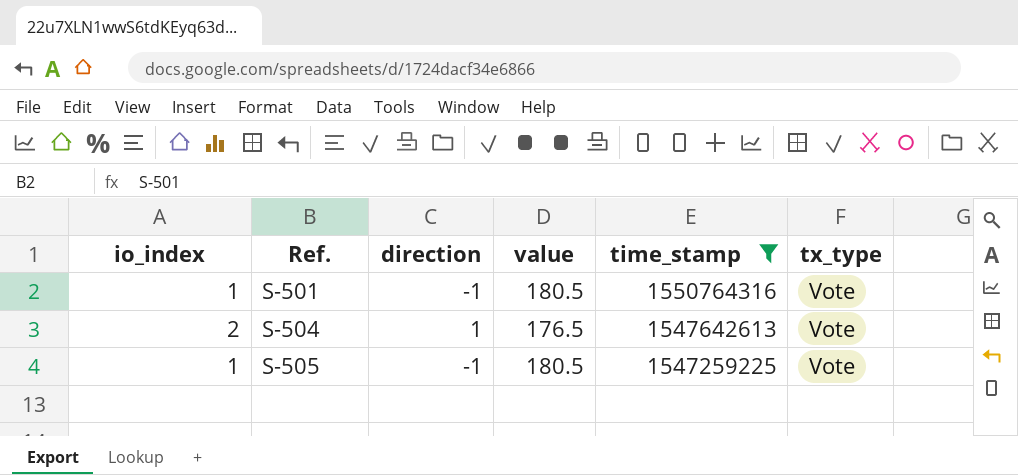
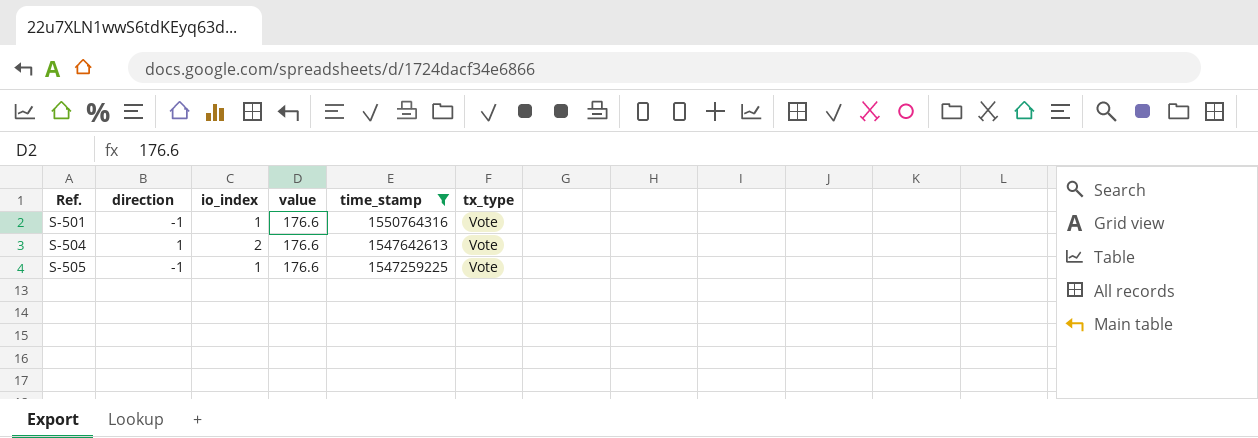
column io_index | position: 1 -> 3
S-501 | value: 180.5 -> 176.6
S-504 | value: 176.5 -> 176.6
S-505 | value: 180.5 -> 176.6

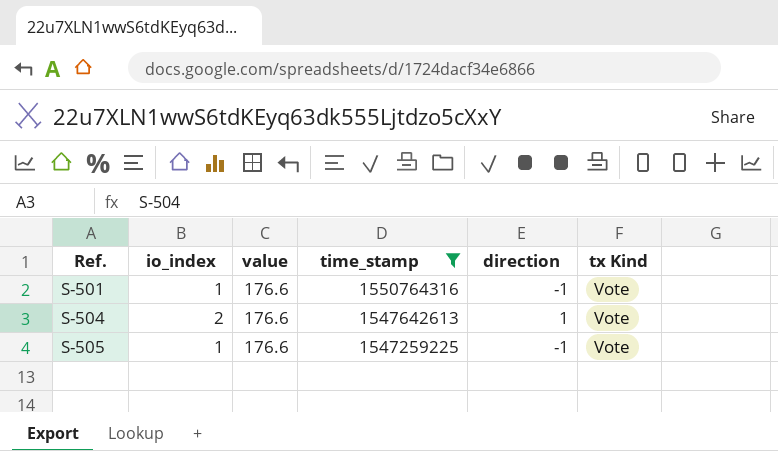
column direction | position: 2 -> 5
column name: tx_type -> tx Kind

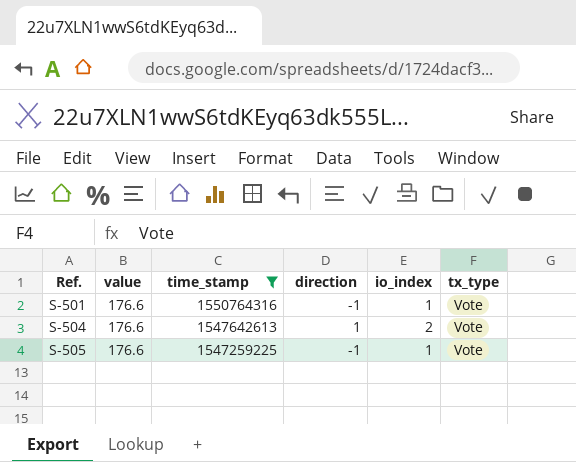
column io_index | position: 2 -> 5
column name: tx Kind -> tx_type

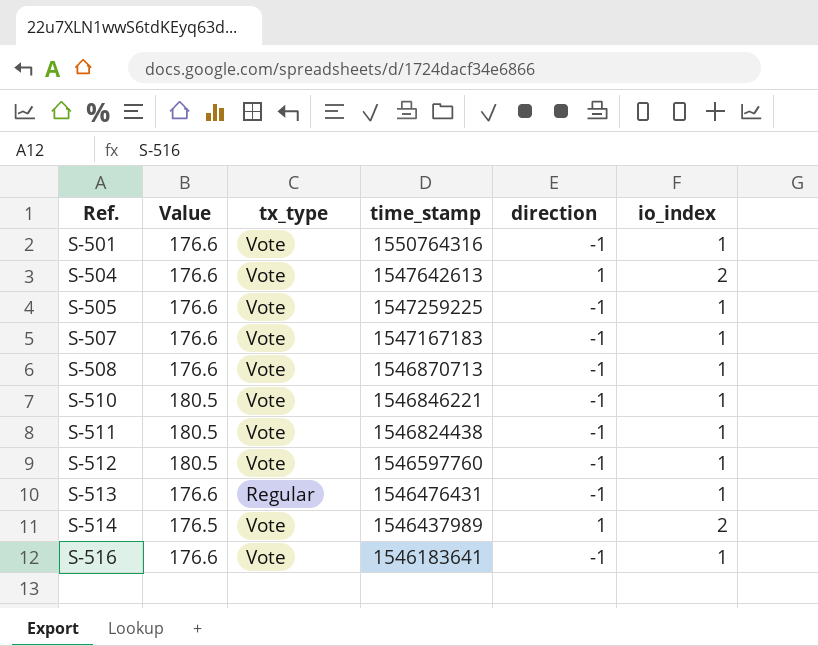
filter: time_stamp >= 1547259225 -> none
column name: value -> Value
column tx_type | position: 6 -> 3

